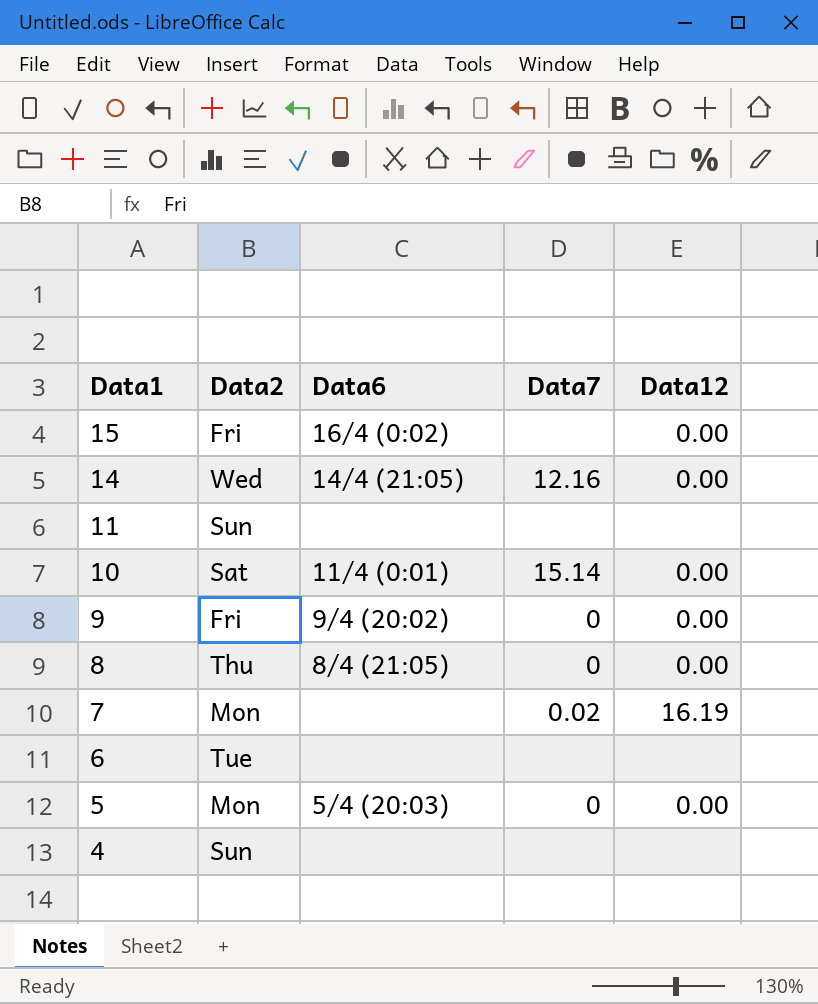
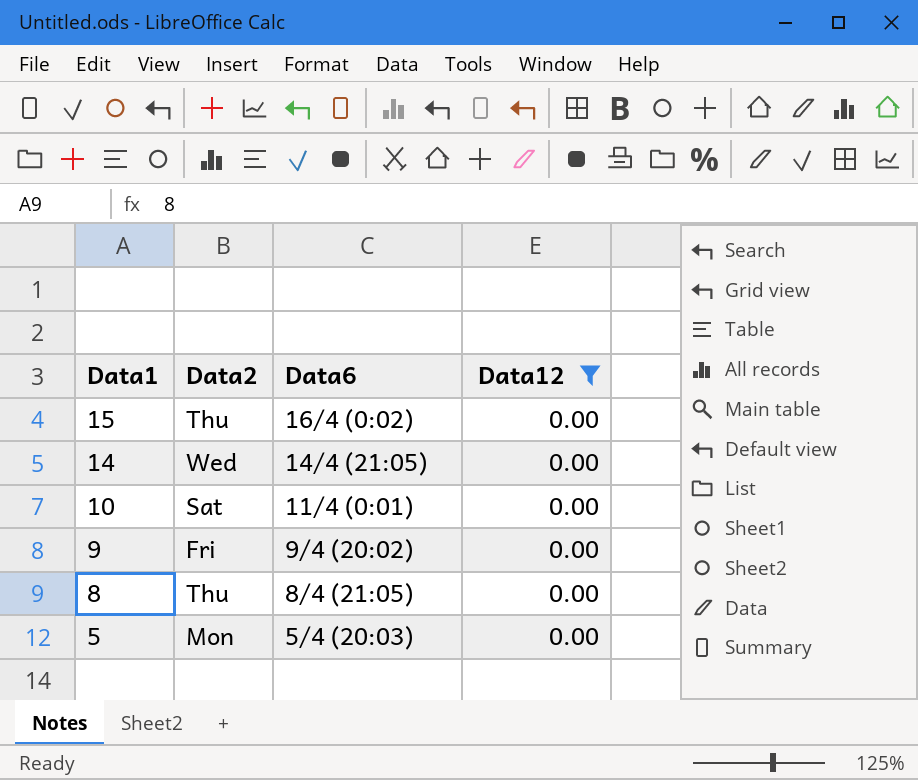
filter: none -> Data12 = 0.00
column Data7 | position: 4 -> none
15 | Data2: Fri -> Thu

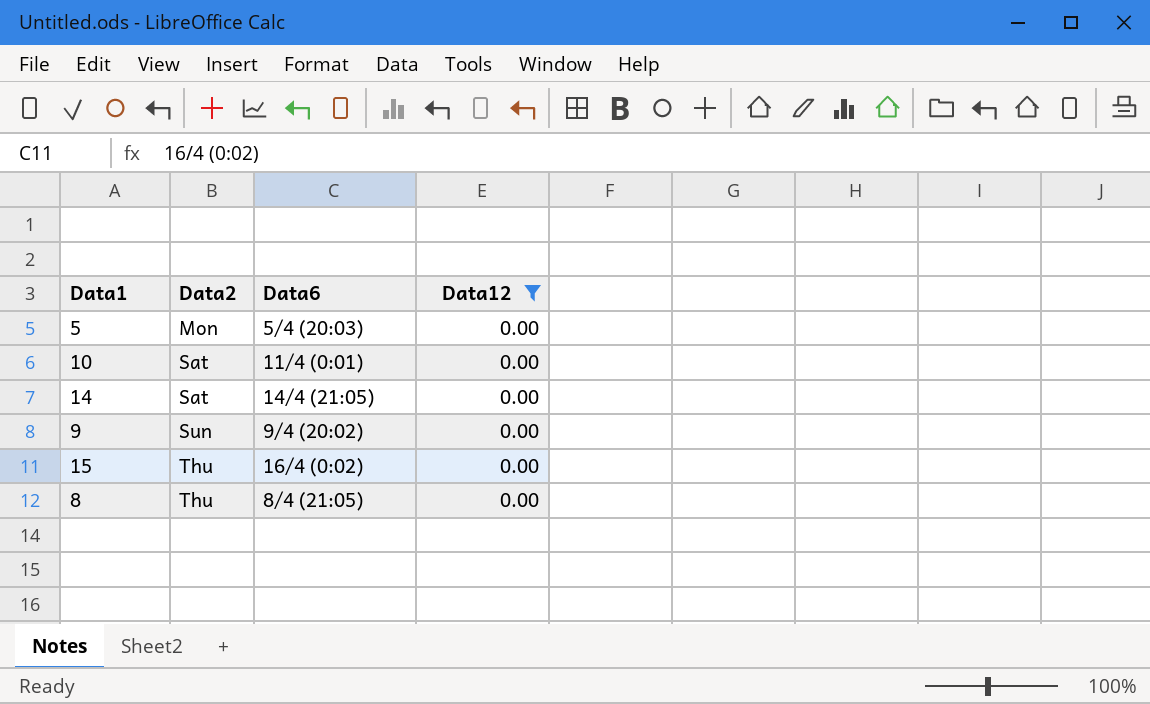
row order: Data1 descending -> Data2 ascending
14 | Data2: Wed -> Sat
9 | Data2: Fri -> Sun

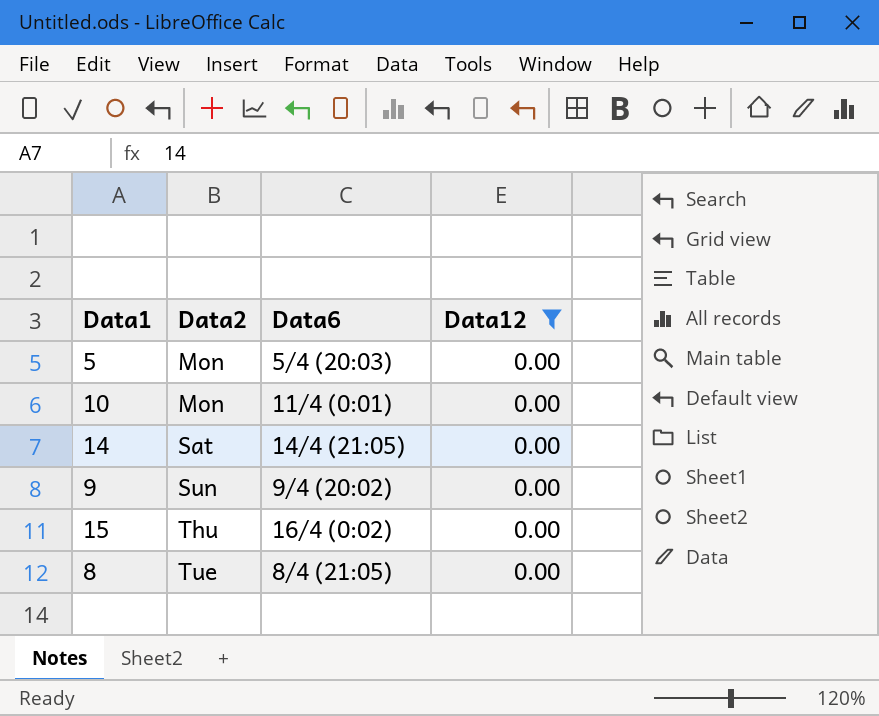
10 | Data2: Sat -> Mon
8 | Data2: Thu -> Tue

